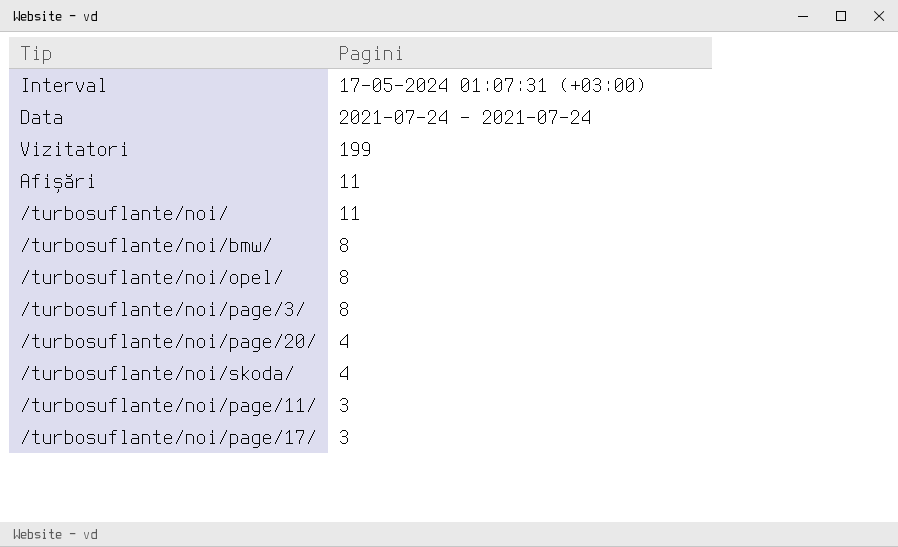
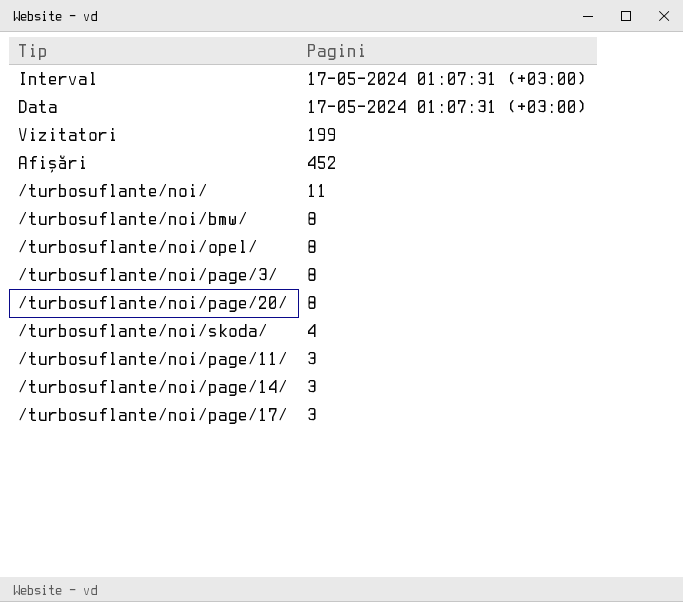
Data | Pagini: 2021-07-24 - 2021-07-24 -> 17-05-2024 01:07:31 (+03:00)
Afișări | Pagini: 11 -> 452
/turbosuflante/noi/page/20/ | Pagini: 4 -> 8
row /turbosuflante/noi/page/14/: none -> 3

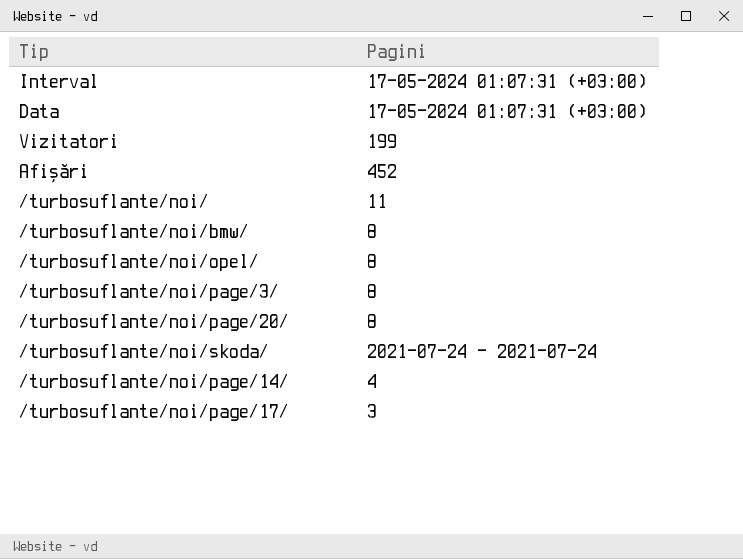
row /turbosuflante/noi/page/11/: 3 -> none
/turbosuflante/noi/skoda/ | Pagini: 4 -> 2021-07-24 - 2021-07-24
/turbosuflante/noi/page/14/ | Pagini: 3 -> 4

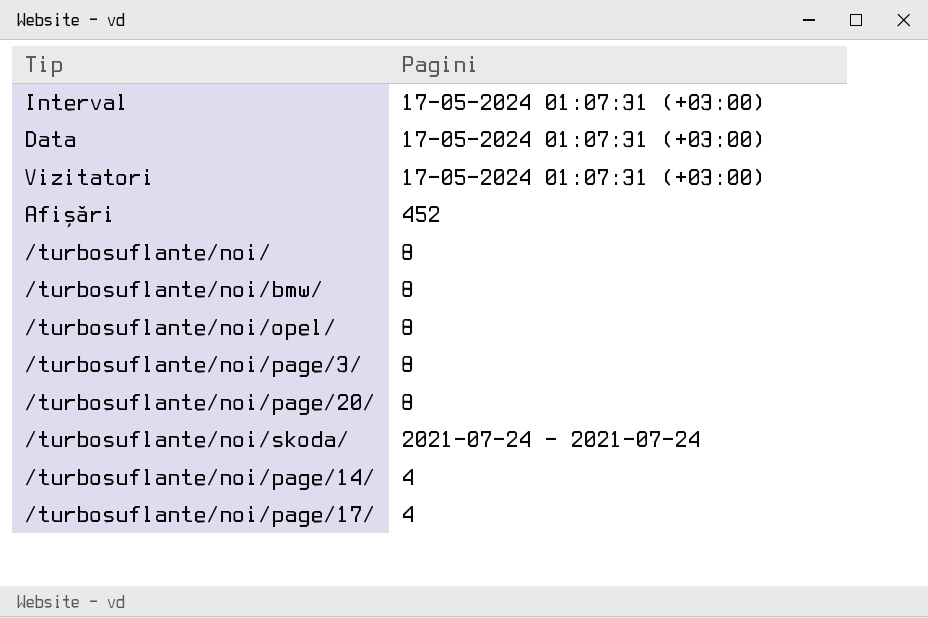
Vizitatori | Pagini: 199 -> 17-05-2024 01:07:31 (+03:00)
/turbosuflante/noi/ | Pagini: 11 -> 8
/turbosuflante/noi/page/17/ | Pagini: 3 -> 4

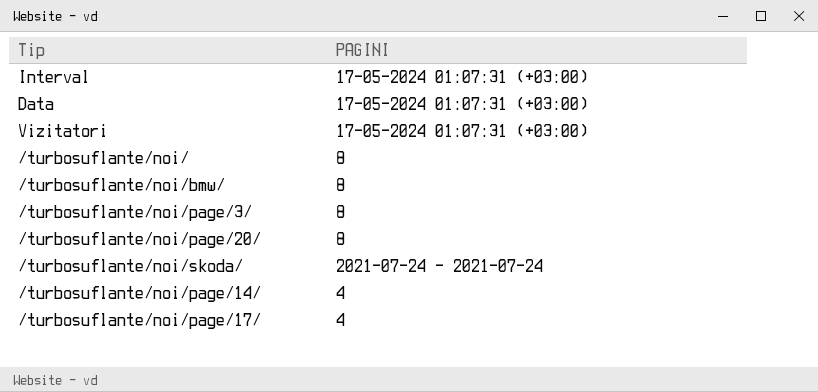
column name: Pagini -> PAGINI
row Afișări: 452 -> none
row /turbosuflante/noi/opel/: 8 -> none

